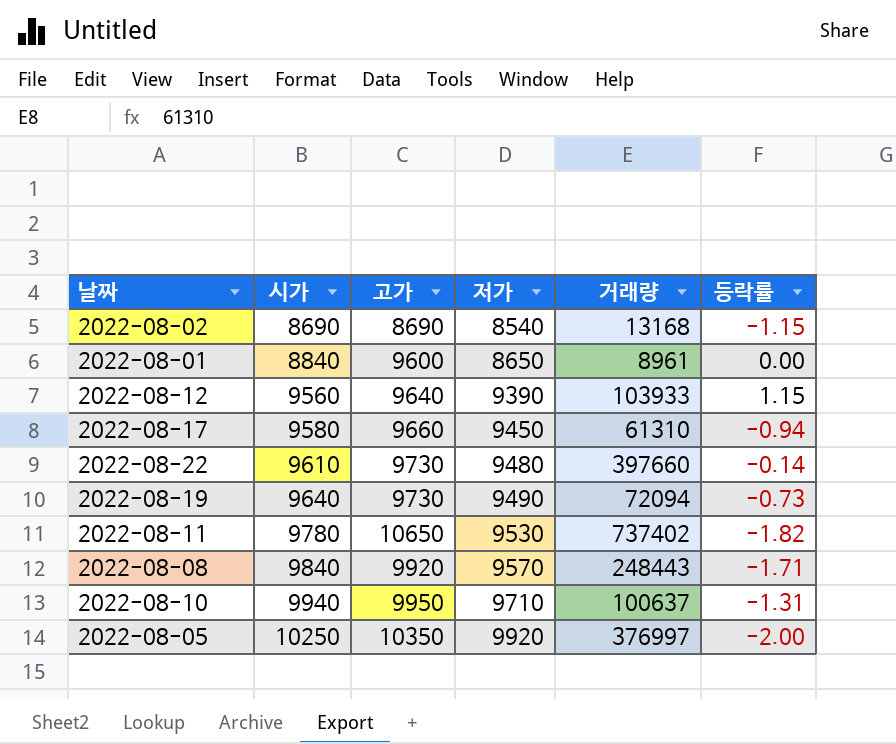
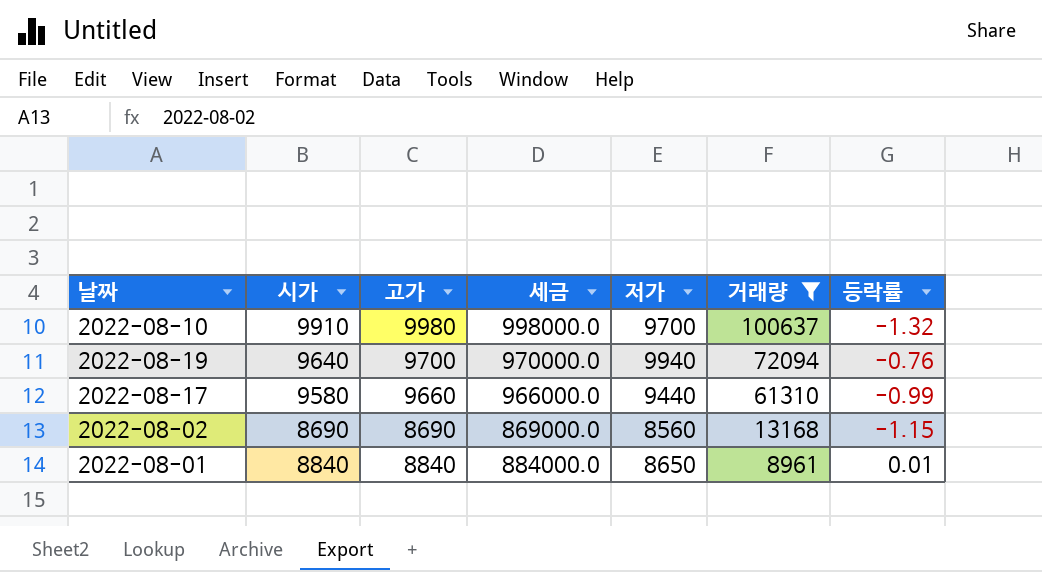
filter: none -> 거래량 <= 100637
row order: 시가 ascending -> 거래량 descending
column 세금 | formula: none -> [고가] * 100
2022-08-10 | 시가: 9940 -> 9910
2022-08-10 | 고가: 9950 -> 9980
2022-08-10 | 저가: 9710 -> 9700
2022-08-10 | 등락률: -1.31 -> -1.32
2022-08-19 | 고가: 9730 -> 9700
2022-08-19 | 저가: 9490 -> 9940
2022-08-19 | 등락률: -0.73 -> -0.76
2022-08-17 | 저가: 9450 -> 9440
2022-08-17 | 등락률: -0.94 -> -0.99
2022-08-02 | 저가: 8540 -> 8560
2022-08-01 | 고가: 9600 -> 8840
2022-08-01 | 등락률: 0.00 -> 0.01

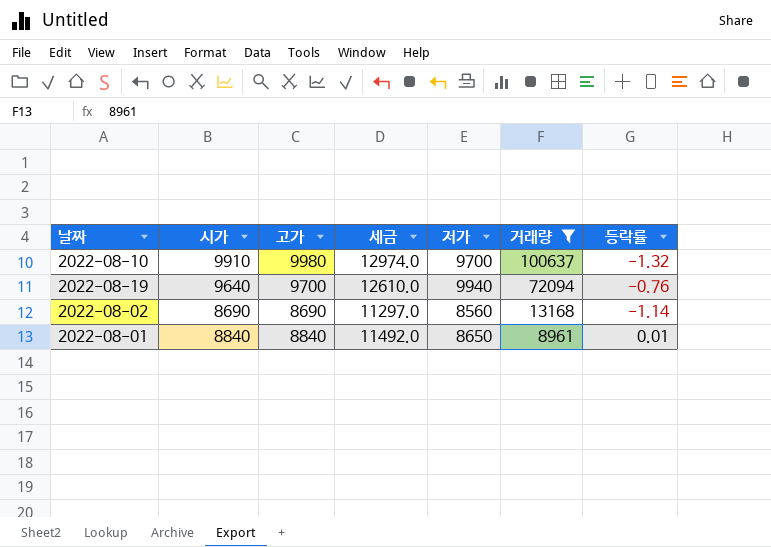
column 세금 | formula: [고가] * 100 -> [고가] * 1.3
row 2022-08-17: 9580 | 9660 | 966000.0 | 9440 | 61310 | -0.99 -> none
2022-08-02 | 등락률: -1.15 -> -1.14

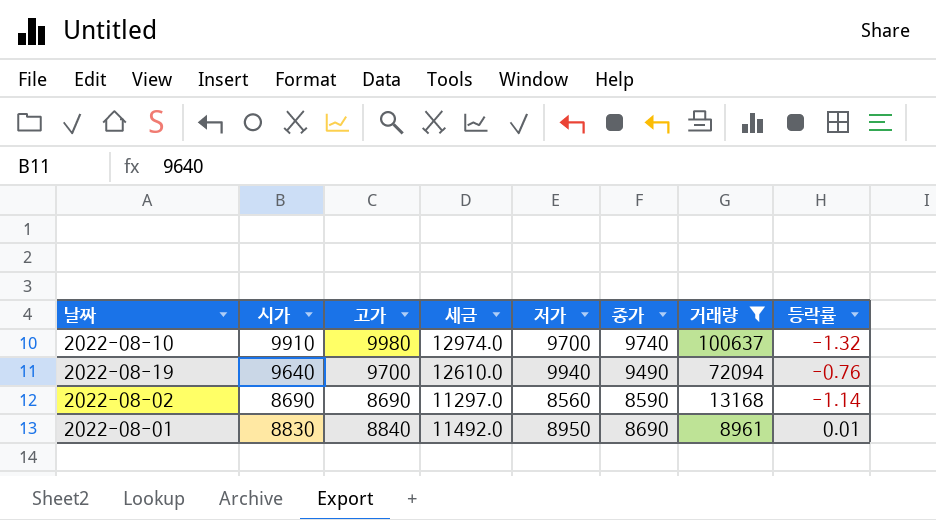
column 종가 | position: none -> 6
2022-08-01 | 시가: 8840 -> 8830
2022-08-01 | 저가: 8650 -> 8950

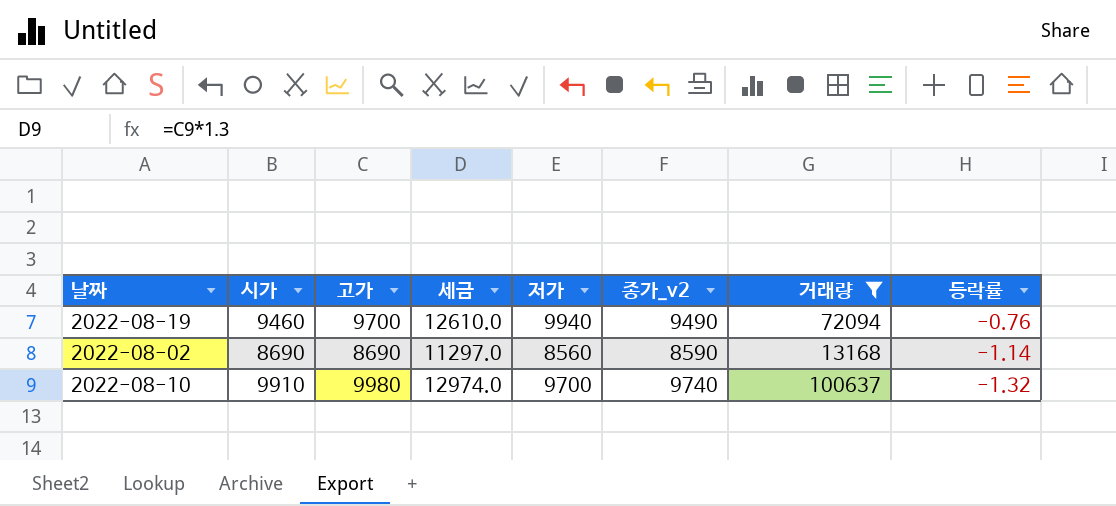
row order: 거래량 descending -> 등락률 descending
column name: 종가 -> 종가_v2
row 2022-08-01: 8830 | 8840 | 11492.0 | 8950 | 8690 | 8961 | 0.01 -> none
2022-08-19 | 시가: 9640 -> 9460

